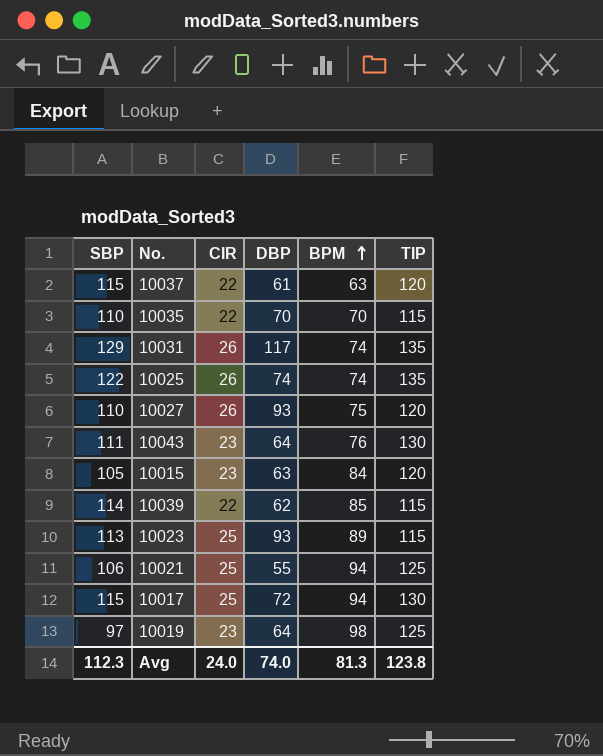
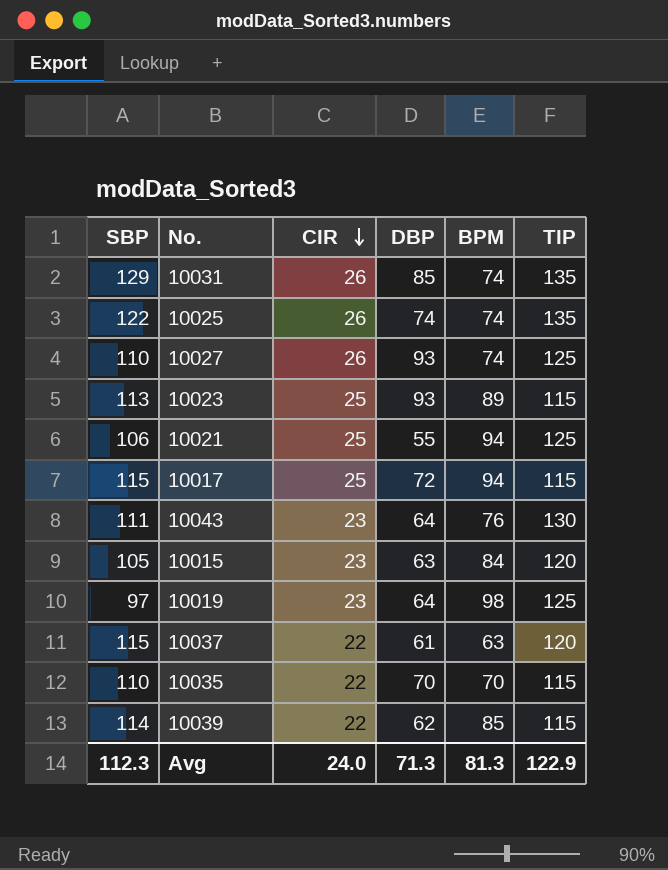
row order: BPM ascending -> CIR descending
10031 | DBP: 117 -> 85
10027 | BPM: 75 -> 74
10027 | TIP: 120 -> 125
10017 | TIP: 130 -> 115
Avg | DBP: 74.0 -> 71.3
Avg | TIP: 123.8 -> 122.9

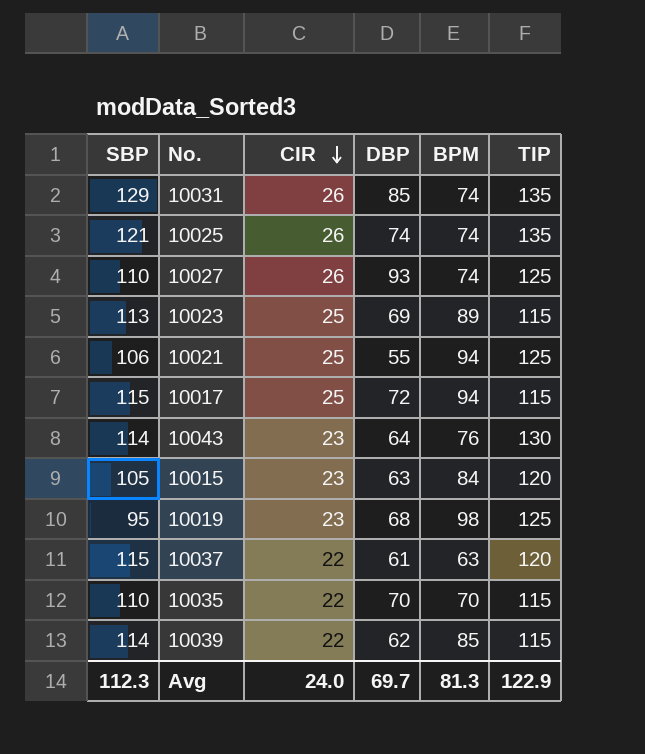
10025 | SBP: 122 -> 121
10023 | DBP: 93 -> 69
10043 | SBP: 111 -> 114
10019 | SBP: 97 -> 95
10019 | DBP: 64 -> 68
Avg | DBP: 71.3 -> 69.7

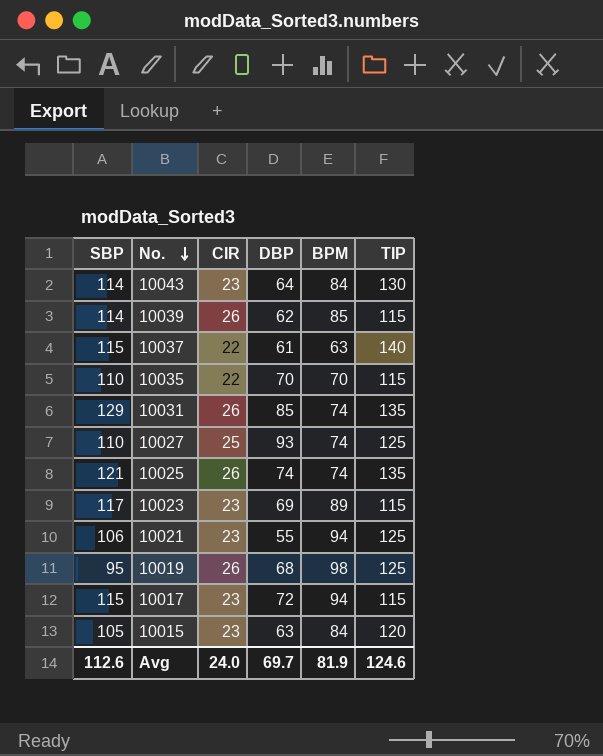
row order: CIR descending -> No. descending
10043 | BPM: 76 -> 84
10039 | CIR: 22 -> 26
10037 | TIP: 120 -> 140
10027 | CIR: 26 -> 25
10023 | SBP: 113 -> 117
10023 | CIR: 25 -> 23
10021 | CIR: 25 -> 23
10019 | CIR: 23 -> 26
10017 | CIR: 25 -> 23
Avg | SBP: 112.3 -> 112.6
Avg | BPM: 81.3 -> 81.9
Avg | TIP: 122.9 -> 124.6

